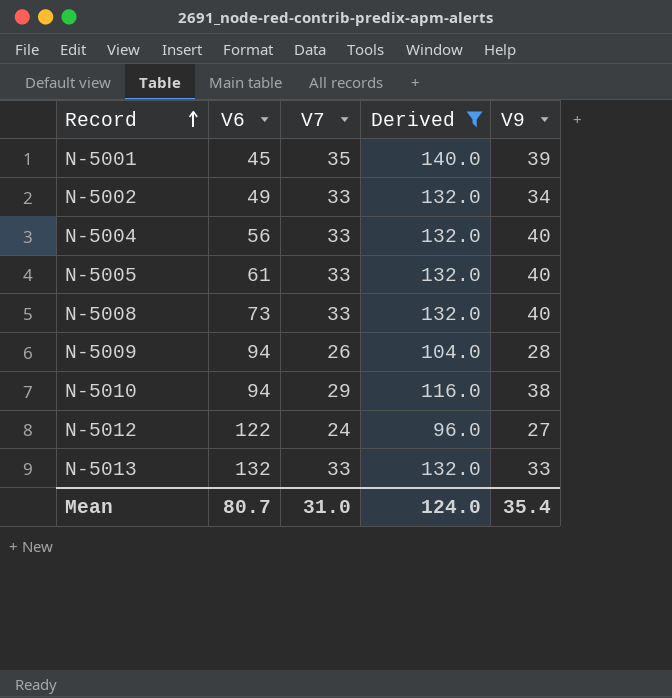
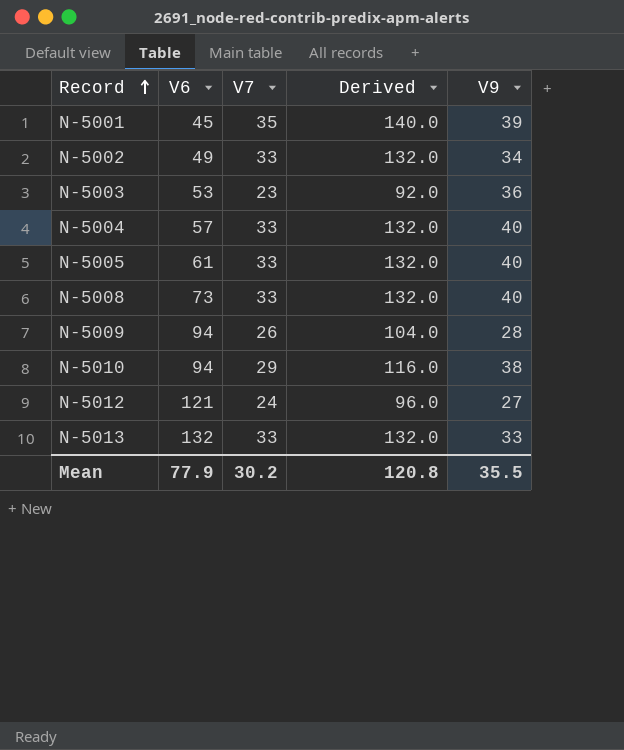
filter: Derived != 92.0 -> none
N-5004 | V6: 56 -> 57
N-5012 | V6: 122 -> 121
Mean | V6: 80.7 -> 77.9
Mean | V7: 31.0 -> 30.2
Mean | Derived: 124.0 -> 120.8
Mean | V9: 35.4 -> 35.5

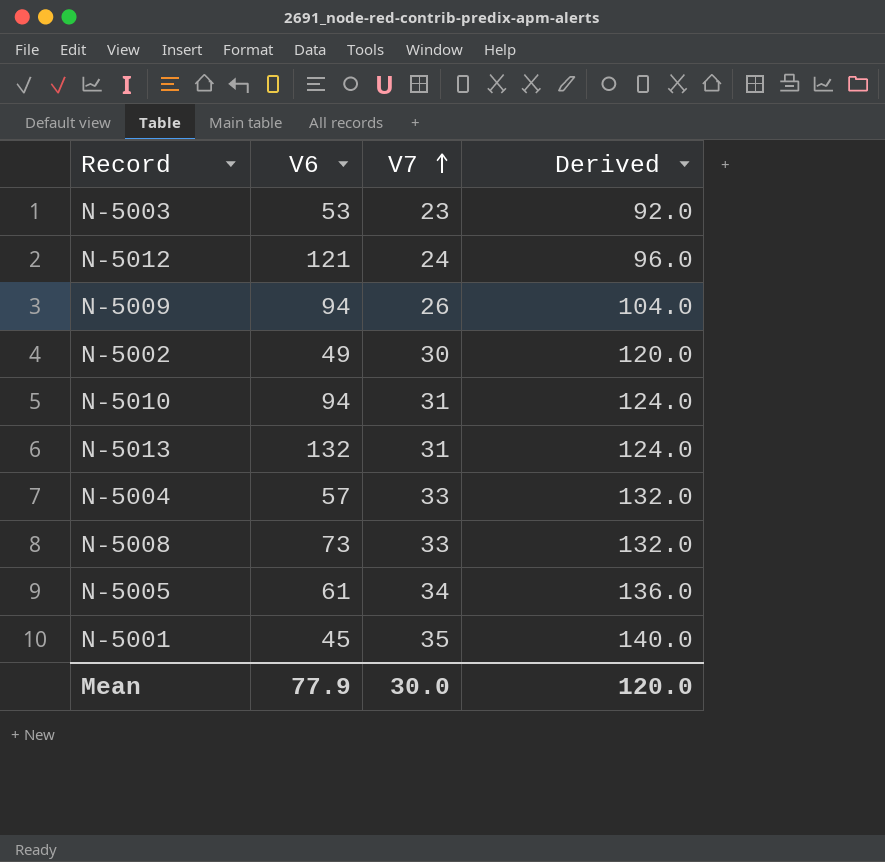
row order: Record ascending -> V7 ascending
column V9 | position: 5 -> none
N-5002 | V7: 33 -> 30
N-5002 | Derived: 132.0 -> 120.0
N-5010 | V7: 29 -> 31
N-5010 | Derived: 116.0 -> 124.0
N-5013 | V7: 33 -> 31
N-5013 | Derived: 132.0 -> 124.0
N-5005 | V7: 33 -> 34
N-5005 | Derived: 132.0 -> 136.0
Mean | V7: 30.2 -> 30.0
Mean | Derived: 120.8 -> 120.0

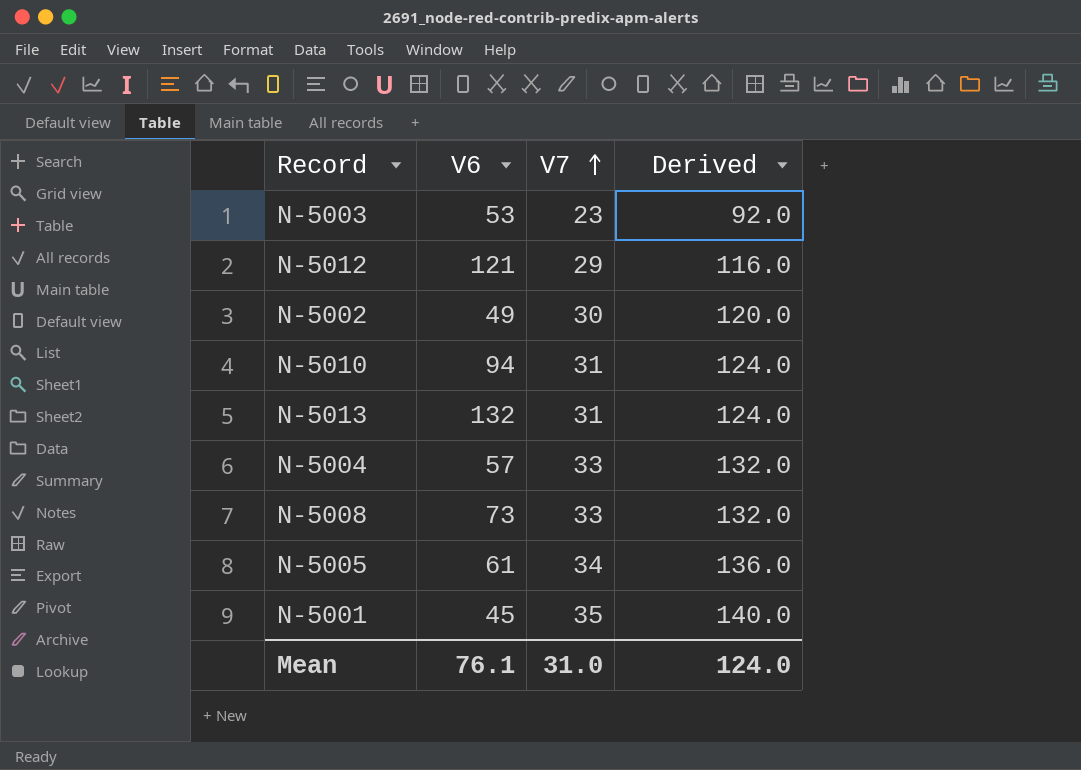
row N-5009: 94 | 26 | 104.0 -> none
N-5012 | V7: 24 -> 29
N-5012 | Derived: 96.0 -> 116.0
Mean | V6: 77.9 -> 76.1
Mean | V7: 30.0 -> 31.0
Mean | Derived: 120.0 -> 124.0

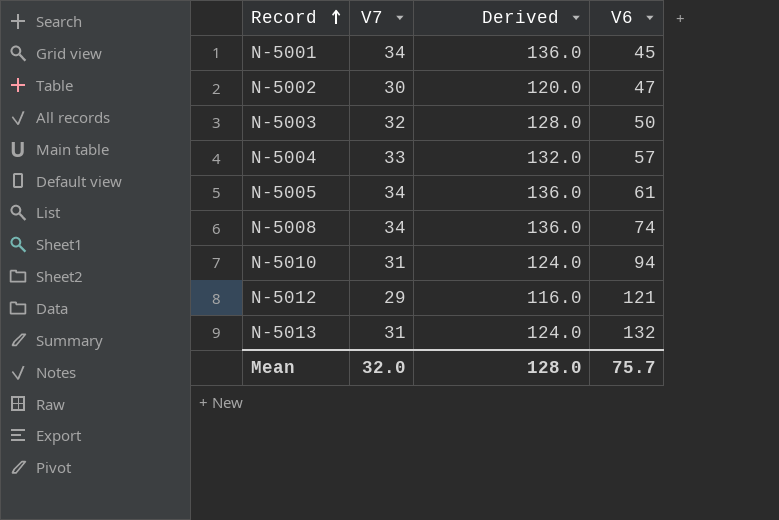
row order: V7 ascending -> Record ascending
column V6 | position: 2 -> 4
N-5001 | V7: 35 -> 34
N-5001 | Derived: 140.0 -> 136.0
N-5002 | V6: 49 -> 47
N-5003 | V7: 23 -> 32
N-5003 | Derived: 92.0 -> 128.0
N-5003 | V6: 53 -> 50
N-5008 | V7: 33 -> 34
N-5008 | Derived: 132.0 -> 136.0
N-5008 | V6: 73 -> 74
Mean | V7: 31.0 -> 32.0
Mean | Derived: 124.0 -> 128.0
Mean | V6: 76.1 -> 75.7

